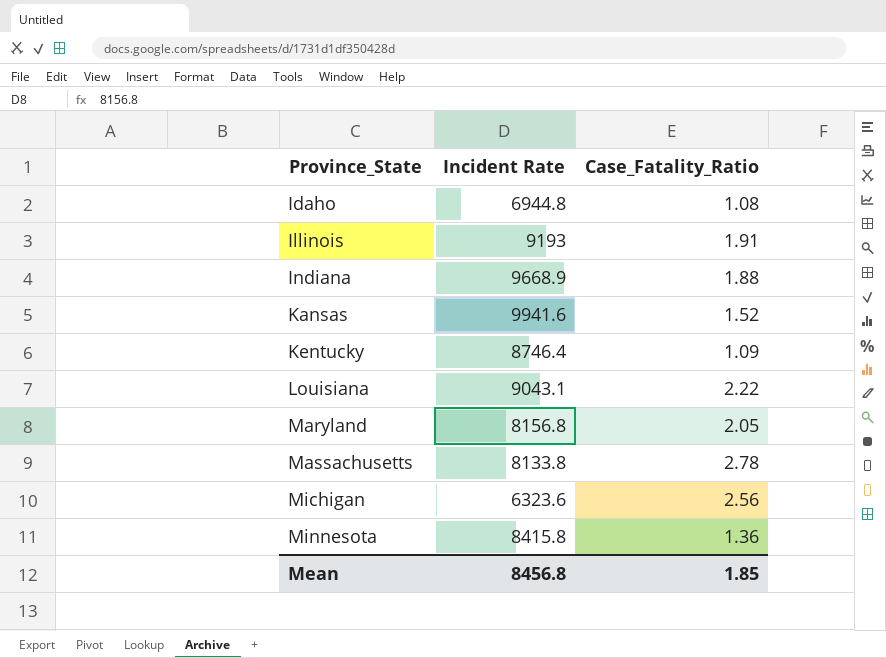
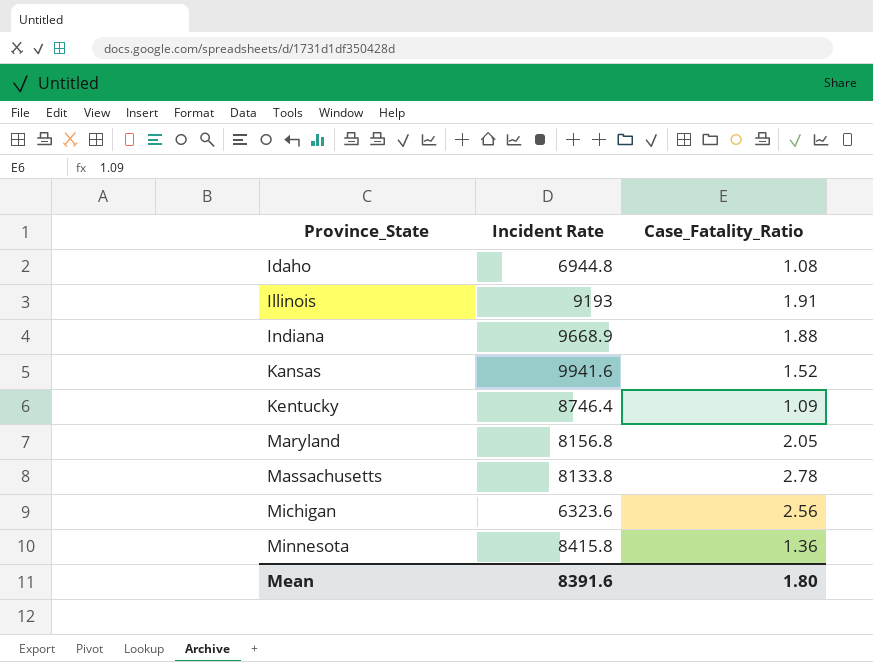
row Louisiana: 9043.1 | 2.22 -> none
Mean | Incident Rate: 8456.8 -> 8391.6
Mean | Case_Fatality_Ratio: 1.85 -> 1.80

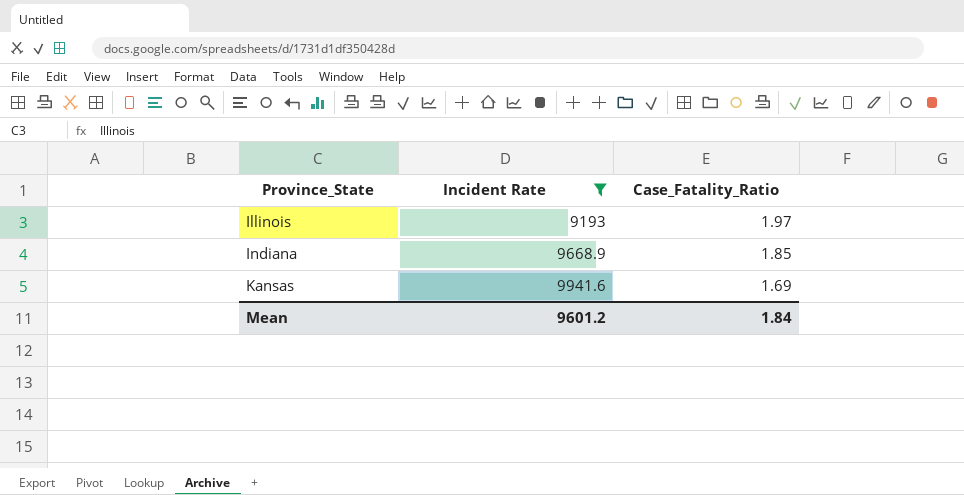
filter: none -> Incident Rate >= 9193
Illinois | Case_Fatality_Ratio: 1.91 -> 1.97
Indiana | Case_Fatality_Ratio: 1.88 -> 1.85
Kansas | Case_Fatality_Ratio: 1.52 -> 1.69
Mean | Incident Rate: 8391.6 -> 9601.2
Mean | Case_Fatality_Ratio: 1.80 -> 1.84

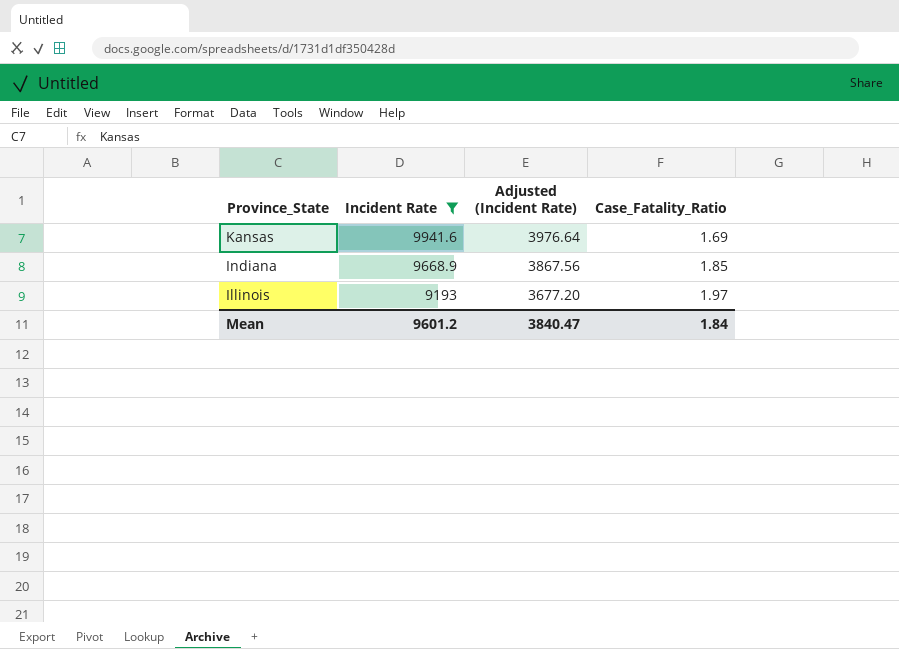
row order: Province_State ascending -> Province_State descending
column Adjusted (Incident Rate) | formula: none -> [Incident Rate] * 0.4

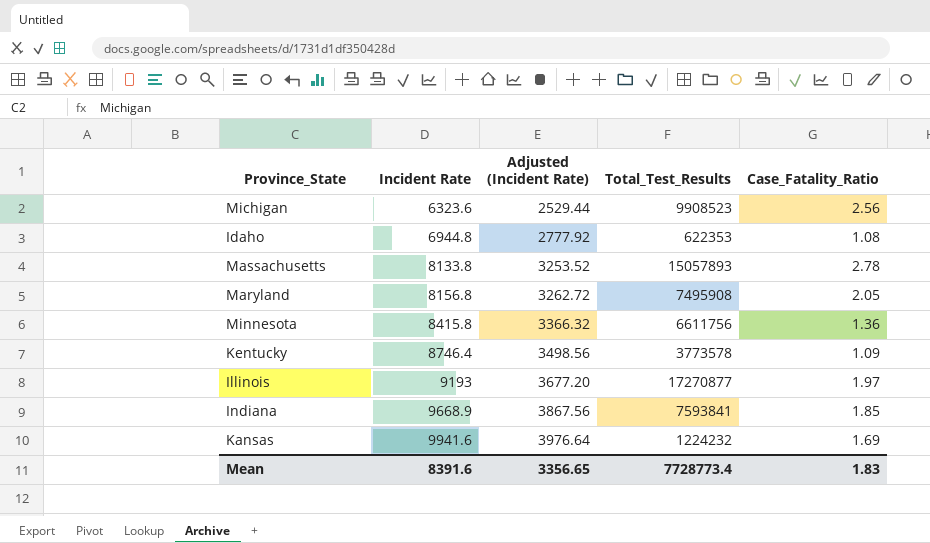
filter: Incident Rate >= 9193 -> none
row order: Province_State descending -> Incident Rate ascending
column Total_Test_Results | position: none -> 4
Mean | Incident Rate: 9601.2 -> 8391.6
Mean | Adjusted (Incident Rate): 3840.47 -> 3356.65
Mean | Case_Fatality_Ratio: 1.84 -> 1.83

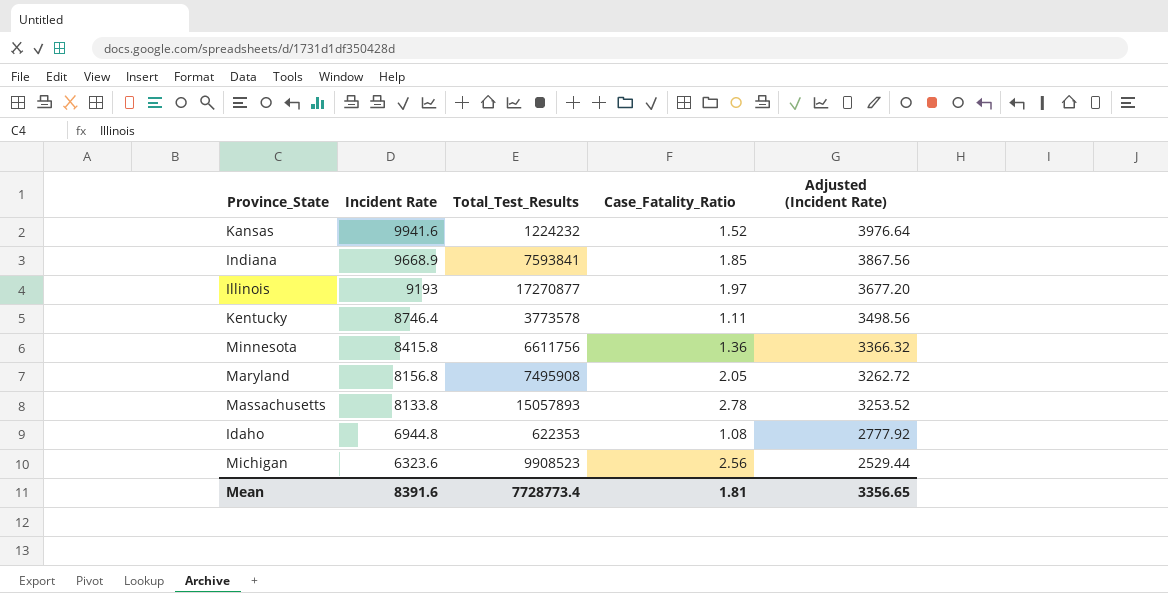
row order: Incident Rate ascending -> Incident Rate descending
column Adjusted (Incident Rate) | position: 3 -> 5
Kansas | Case_Fatality_Ratio: 1.69 -> 1.52
Kentucky | Case_Fatality_Ratio: 1.09 -> 1.11
Mean | Case_Fatality_Ratio: 1.83 -> 1.81

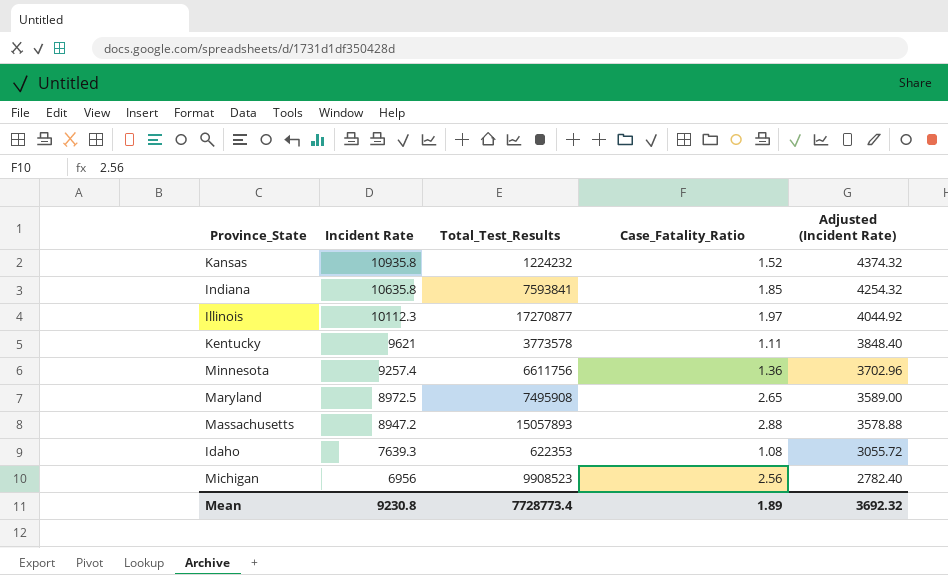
Kansas | Incident Rate: 9941.6 -> 10935.8
Kansas | Adjusted (Incident Rate): 3976.64 -> 4374.32
Indiana | Incident Rate: 9668.9 -> 10635.8
Indiana | Adjusted (Incident Rate): 3867.56 -> 4254.32
Illinois | Incident Rate: 9193 -> 10112.3
Illinois | Adjusted (Incident Rate): 3677.20 -> 4044.92
Kentucky | Incident Rate: 8746.4 -> 9621
Kentucky | Adjusted (Incident Rate): 3498.56 -> 3848.40
Minnesota | Incident Rate: 8415.8 -> 9257.4
Minnesota | Adjusted (Incident Rate): 3366.32 -> 3702.96
Maryland | Incident Rate: 8156.8 -> 8972.5
Maryland | Case_Fatality_Ratio: 2.05 -> 2.65
Maryland | Adjusted (Incident Rate): 3262.72 -> 3589.00
Massachusetts | Incident Rate: 8133.8 -> 8947.2
Massachusetts | Case_Fatality_Ratio: 2.78 -> 2.88
Massachusetts | Adjusted (Incident Rate): 3253.52 -> 3578.88
Idaho | Incident Rate: 6944.8 -> 7639.3
Idaho | Adjusted (Incident Rate): 2777.92 -> 3055.72
Michigan | Incident Rate: 6323.6 -> 6956
Michigan | Adjusted (Incident Rate): 2529.44 -> 2782.40
Mean | Incident Rate: 8391.6 -> 9230.8
Mean | Case_Fatality_Ratio: 1.81 -> 1.89
Mean | Adjusted (Incident Rate): 3356.65 -> 3692.32

